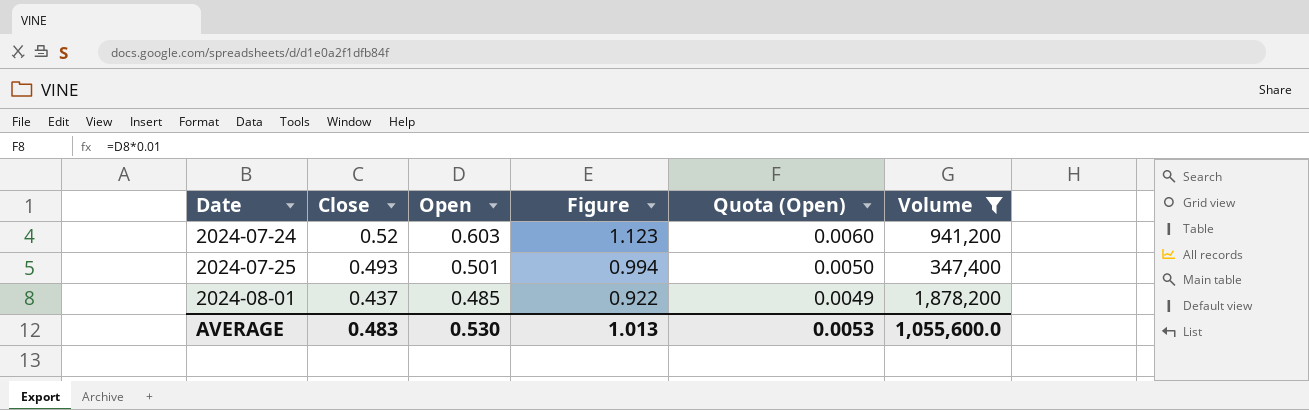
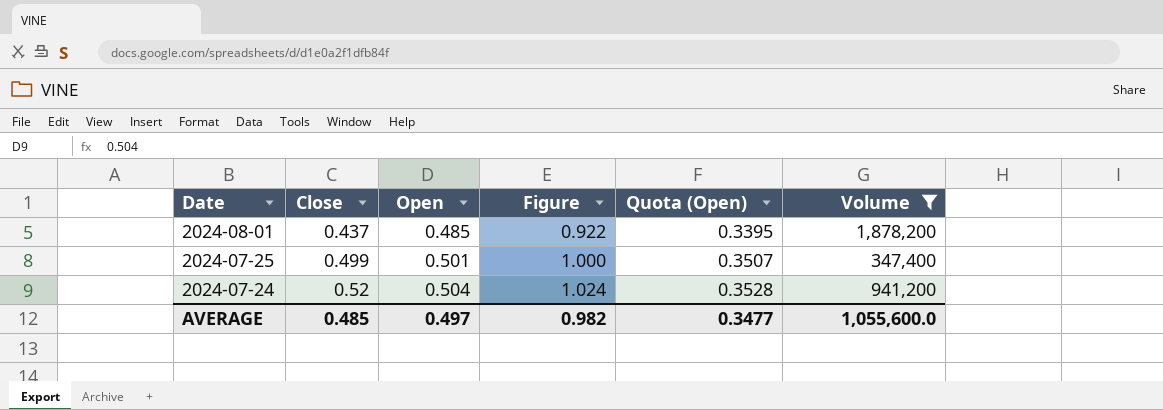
row order: Date ascending -> Date descending
column Quota (Open) | formula: [Open] * 0.01 -> [Open] * 0.7
2024-07-25 | Close: 0.493 -> 0.499
2024-07-25 | Figure: 0.994 -> 1.000
2024-07-24 | Open: 0.603 -> 0.504
2024-07-24 | Figure: 1.123 -> 1.024
AVERAGE | Close: 0.483 -> 0.485
AVERAGE | Open: 0.530 -> 0.497
AVERAGE | Figure: 1.013 -> 0.982
AVERAGE | Quota (Open): 0.0053 -> 0.3477

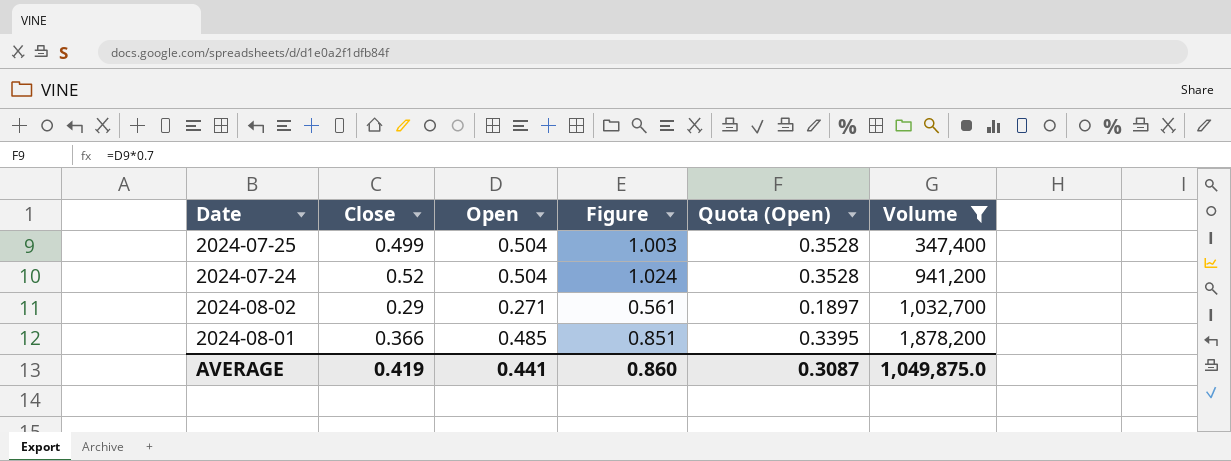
row order: Date descending -> Volume ascending
2024-07-25 | Open: 0.501 -> 0.504
2024-07-25 | Figure: 1.000 -> 1.003
2024-07-25 | Quota (Open): 0.3507 -> 0.3528
row 2024-08-02: none -> 0.29 | 0.271 | 0.561 | 0.1897 | 1,032,700
2024-08-01 | Close: 0.437 -> 0.366
2024-08-01 | Figure: 0.922 -> 0.851
AVERAGE | Close: 0.485 -> 0.419
AVERAGE | Open: 0.497 -> 0.441
AVERAGE | Figure: 0.982 -> 0.860
AVERAGE | Quota (Open): 0.3477 -> 0.3087
AVERAGE | Volume: 1,055,600.0 -> 1,049,875.0

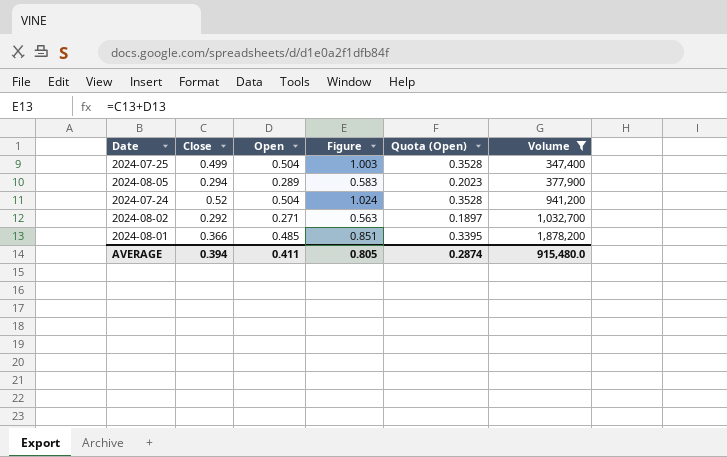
row 2024-08-05: none -> 0.294 | 0.289 | 0.583 | 0.2023 | 377,900
2024-08-02 | Close: 0.29 -> 0.292
2024-08-02 | Figure: 0.561 -> 0.563
AVERAGE | Close: 0.419 -> 0.394
AVERAGE | Open: 0.441 -> 0.411
AVERAGE | Figure: 0.860 -> 0.805
AVERAGE | Quota (Open): 0.3087 -> 0.2874
AVERAGE | Volume: 1,049,875.0 -> 915,480.0

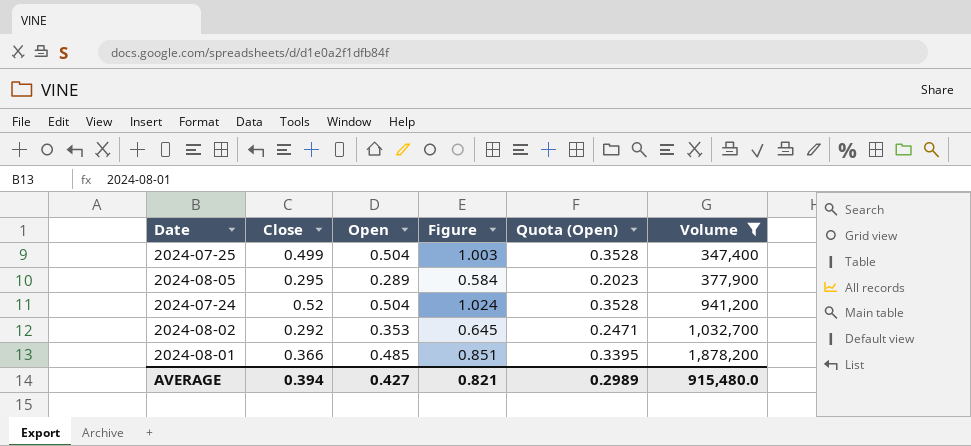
2024-08-05 | Close: 0.294 -> 0.295
2024-08-05 | Figure: 0.583 -> 0.584
2024-08-02 | Open: 0.271 -> 0.353
2024-08-02 | Figure: 0.563 -> 0.645
2024-08-02 | Quota (Open): 0.1897 -> 0.2471
AVERAGE | Open: 0.411 -> 0.427
AVERAGE | Figure: 0.805 -> 0.821
AVERAGE | Quota (Open): 0.2874 -> 0.2989

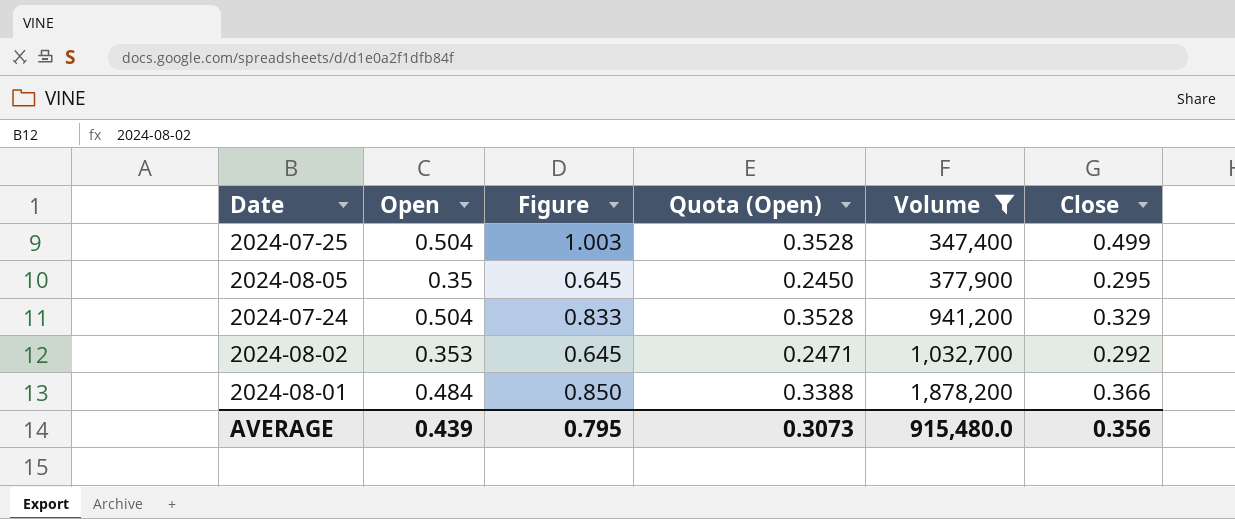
column Close | position: 2 -> 6
2024-08-05 | Open: 0.289 -> 0.35
2024-08-05 | Figure: 0.584 -> 0.645
2024-08-05 | Quota (Open): 0.2023 -> 0.2450
2024-07-24 | Figure: 1.024 -> 0.833
2024-07-24 | Close: 0.52 -> 0.329
2024-08-01 | Open: 0.485 -> 0.484
2024-08-01 | Figure: 0.851 -> 0.850
2024-08-01 | Quota (Open): 0.3395 -> 0.3388
AVERAGE | Open: 0.427 -> 0.439
AVERAGE | Figure: 0.821 -> 0.795
AVERAGE | Quota (Open): 0.2989 -> 0.3073
AVERAGE | Close: 0.394 -> 0.356

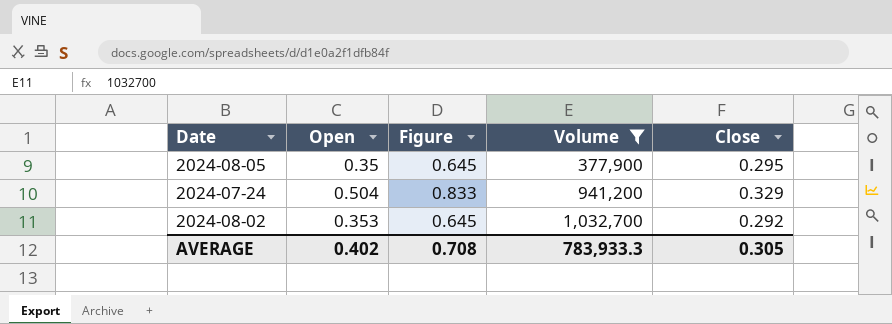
column Quota (Open) | formula: [Open] * 0.7 -> none
row 2024-07-25: 0.504 | 1.003 | 0.3528 | 347,400 | 0.499 -> none
row 2024-08-01: 0.484 | 0.850 | 0.3388 | 1,878,200 | 0.366 -> none
AVERAGE | Open: 0.439 -> 0.402
AVERAGE | Figure: 0.795 -> 0.708
AVERAGE | Volume: 915,480.0 -> 783,933.3
AVERAGE | Close: 0.356 -> 0.305

